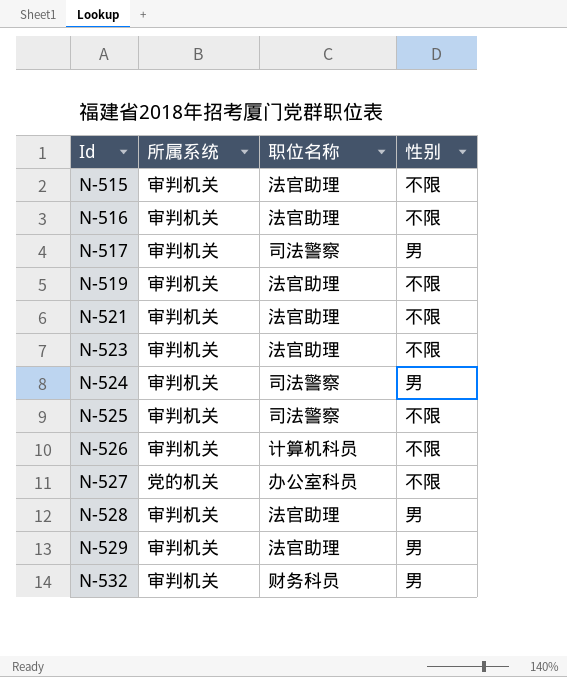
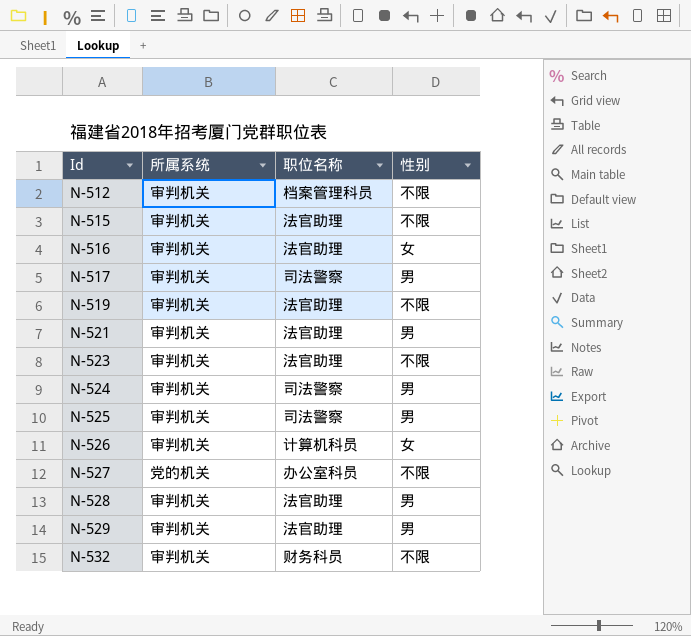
row N-512: none -> 审判机关 | 档案管理科员 | 不限
N-516 | 性别: 不限 -> 女
N-521 | 性别: 不限 -> 男
N-525 | 性别: 不限 -> 男
N-526 | 性别: 不限 -> 女
N-532 | 性别: 男 -> 不限

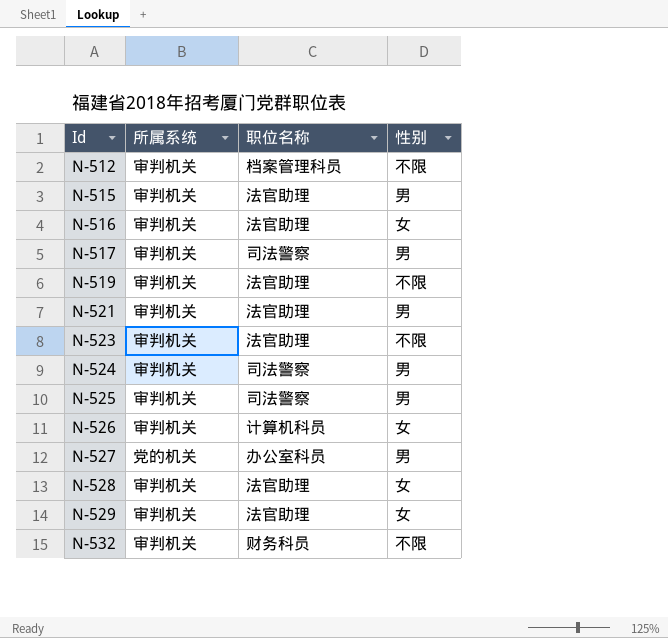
N-515 | 性别: 不限 -> 男
N-527 | 性别: 不限 -> 男
N-528 | 性别: 男 -> 女
N-529 | 性别: 男 -> 女

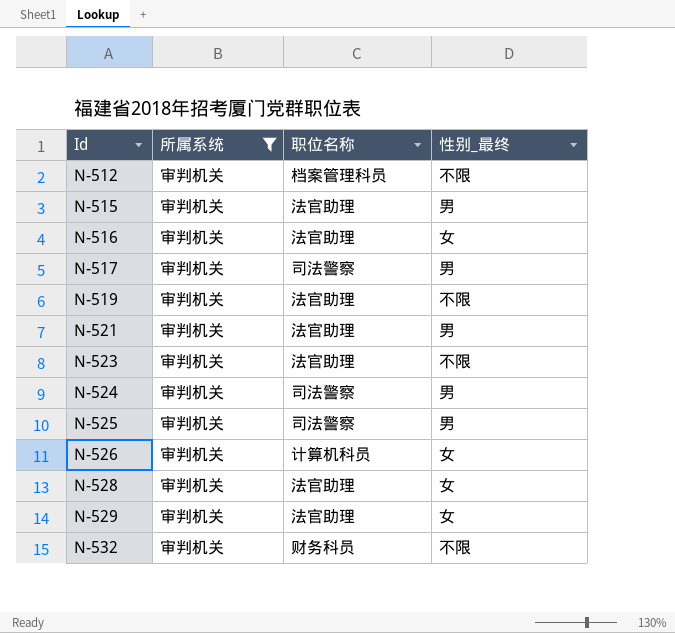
filter: none -> 所属系统 = 审判机关
column name: 性别 -> 性别_最终

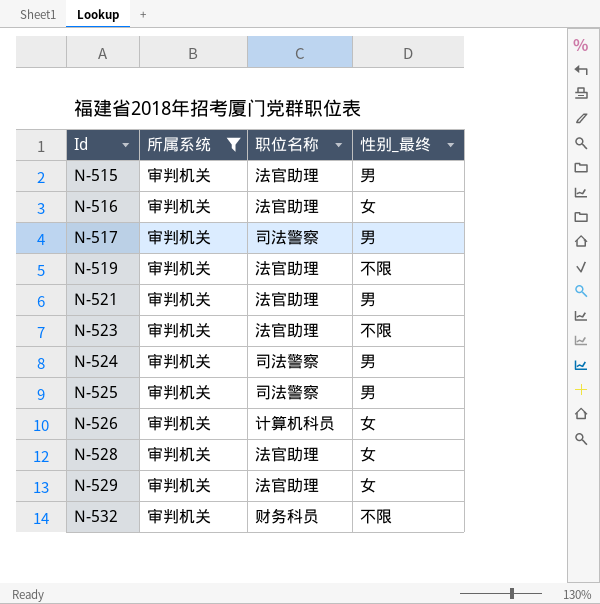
row N-512: 审判机关 | 档案管理科员 | 不限 -> none

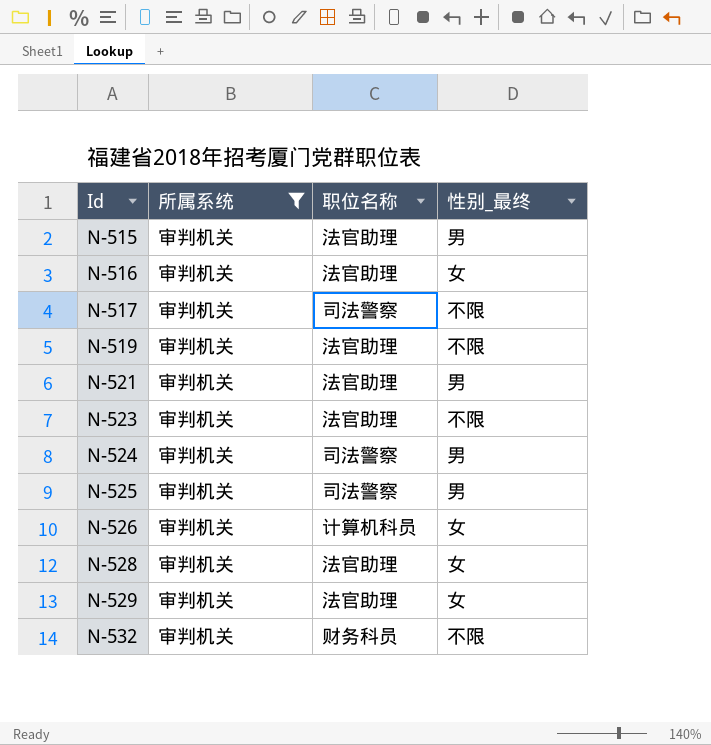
N-517 | 性别_最终: 男 -> 不限

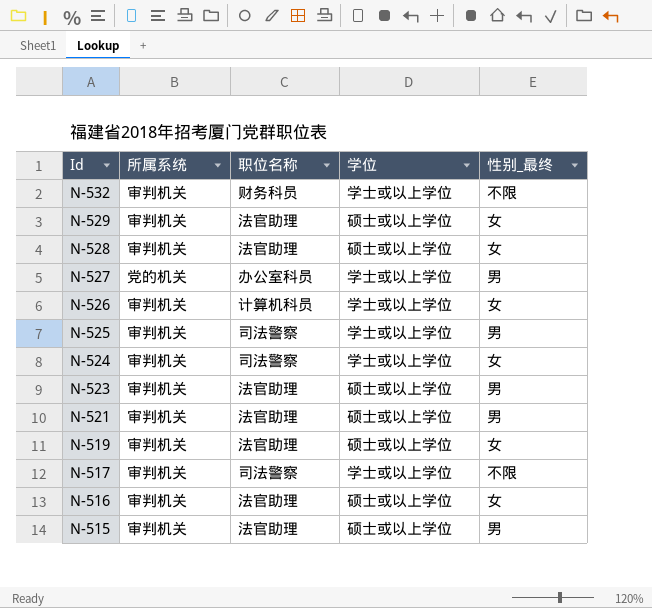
filter: 所属系统 = 审判机关 -> none
row order: Id ascending -> Id descending
column 学位 | position: none -> 4
N-524 | 性别_最终: 男 -> 女
N-523 | 性别_最终: 不限 -> 男
N-519 | 性别_最终: 不限 -> 女

